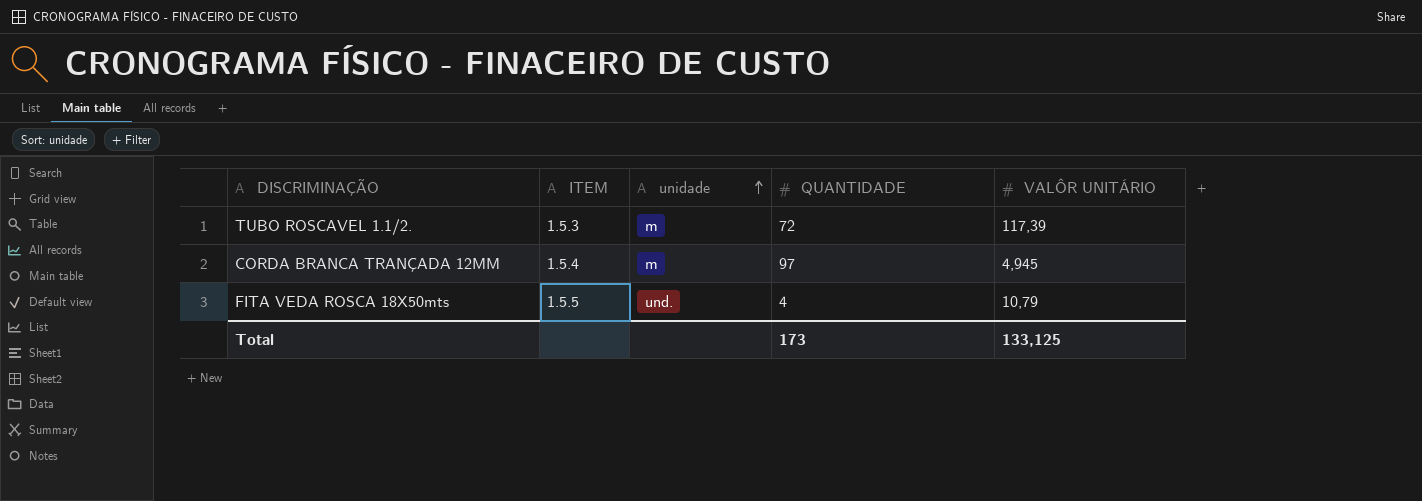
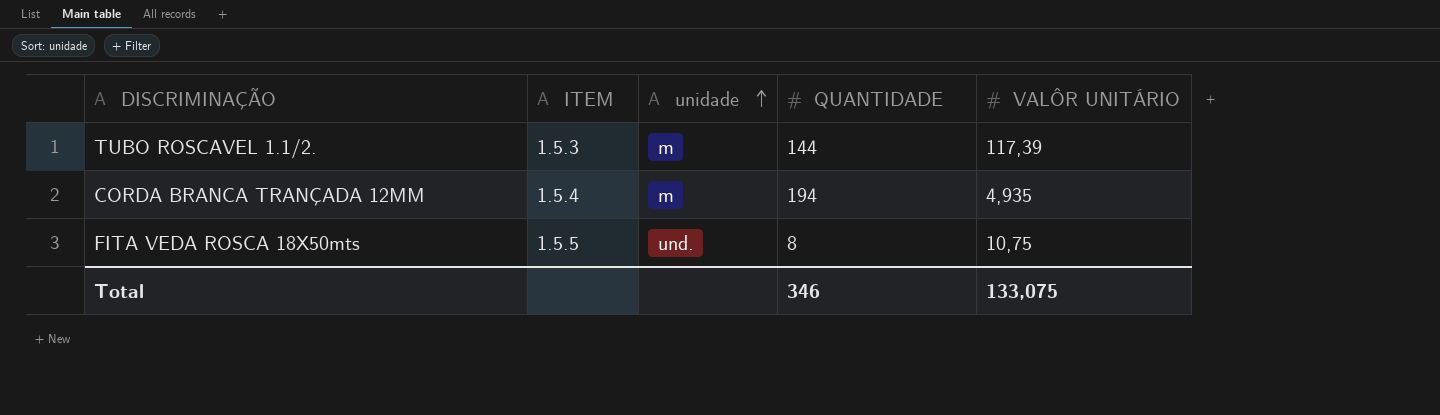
TUBO ROSCAVEL 1.1/2. | QUANTIDADE: 72 -> 144
CORDA BRANCA TRANÇADA 12MM | QUANTIDADE: 97 -> 194
CORDA BRANCA TRANÇADA 12MM | VALÔR UNITÁRIO: 4,945 -> 4,935
FITA VEDA ROSCA 18X50mts | QUANTIDADE: 4 -> 8
FITA VEDA ROSCA 18X50mts | VALÔR UNITÁRIO: 10,79 -> 10,75
Total | QUANTIDADE: 173 -> 346
Total | VALÔR UNITÁRIO: 133,125 -> 133,075

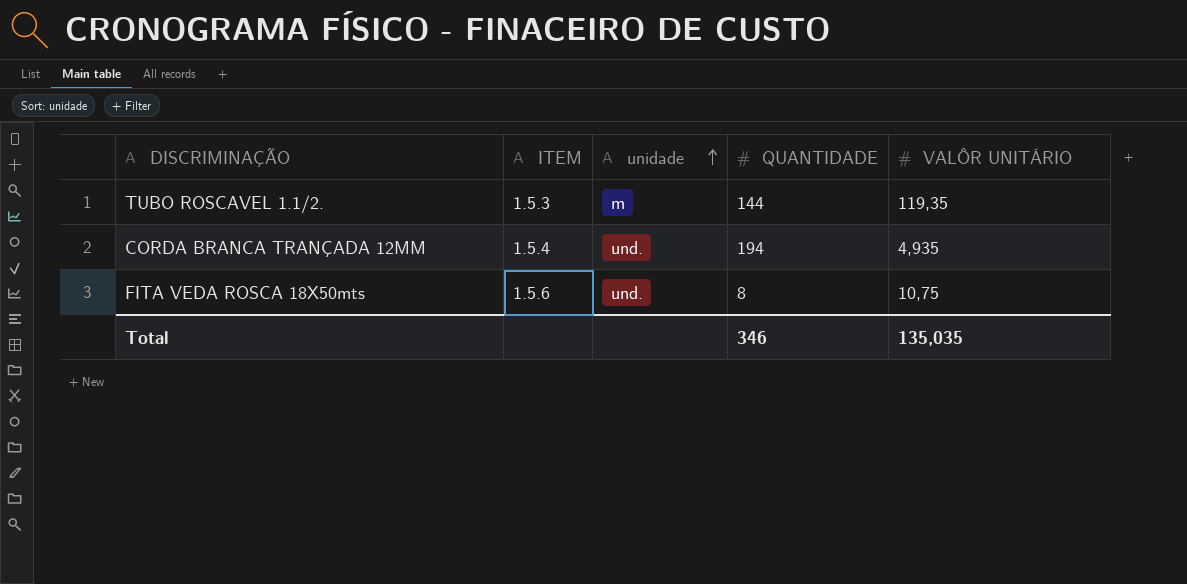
TUBO ROSCAVEL 1.1/2. | VALÔR UNITÁRIO: 117,39 -> 119,35
CORDA BRANCA TRANÇADA 12MM | unidade: m -> und.
FITA VEDA ROSCA 18X50mts | ITEM: 1.5.5 -> 1.5.6
Total | VALÔR UNITÁRIO: 133,075 -> 135,035

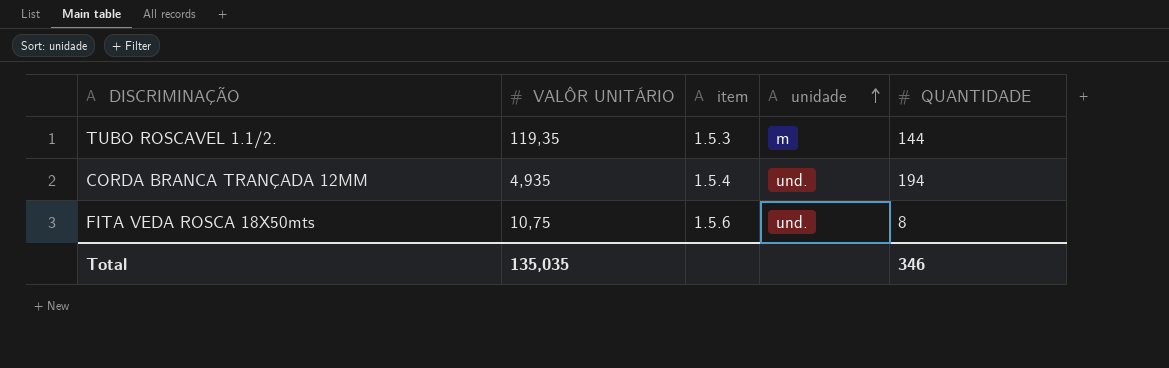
column VALÔR UNITÁRIO | position: 5 -> 2
column name: ITEM -> item

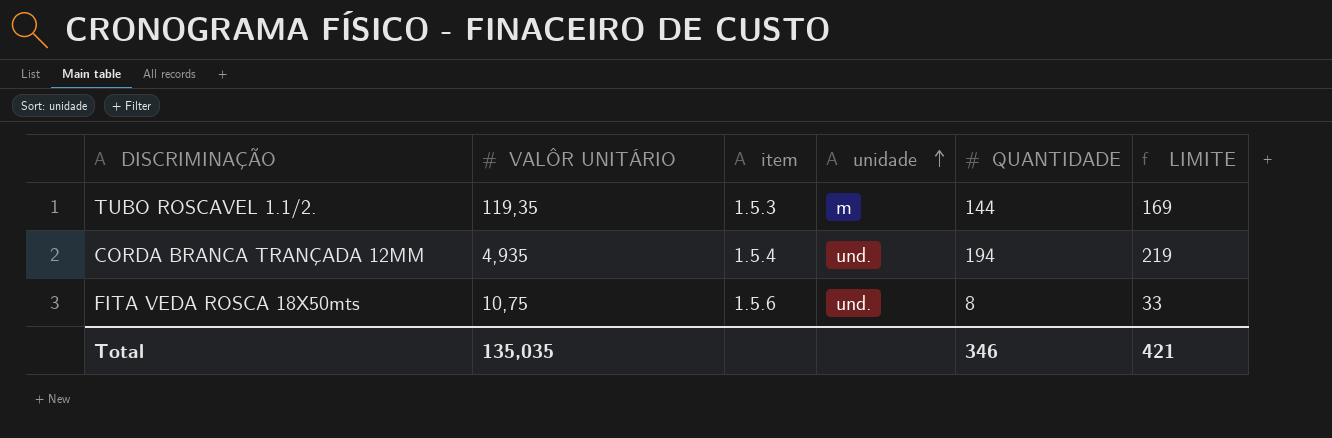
column LIMITE | formula: none -> [QUANTIDADE] + 25

